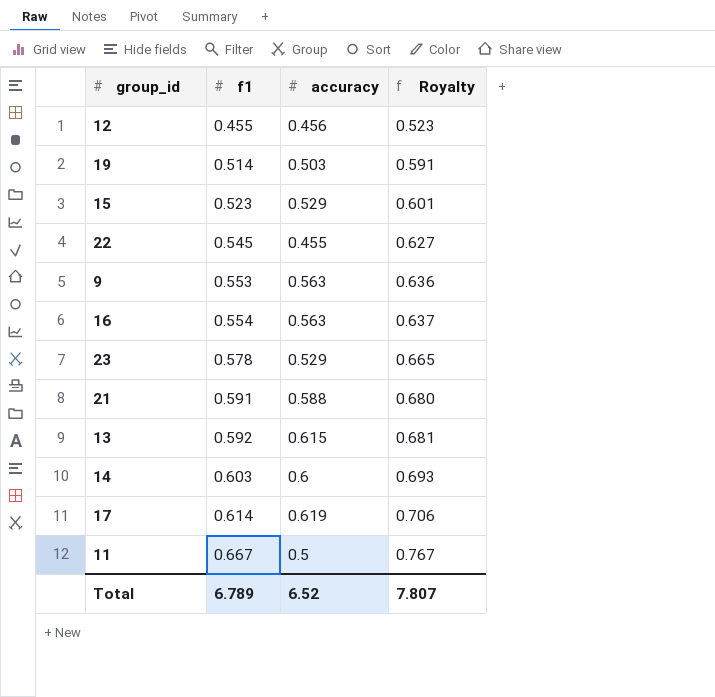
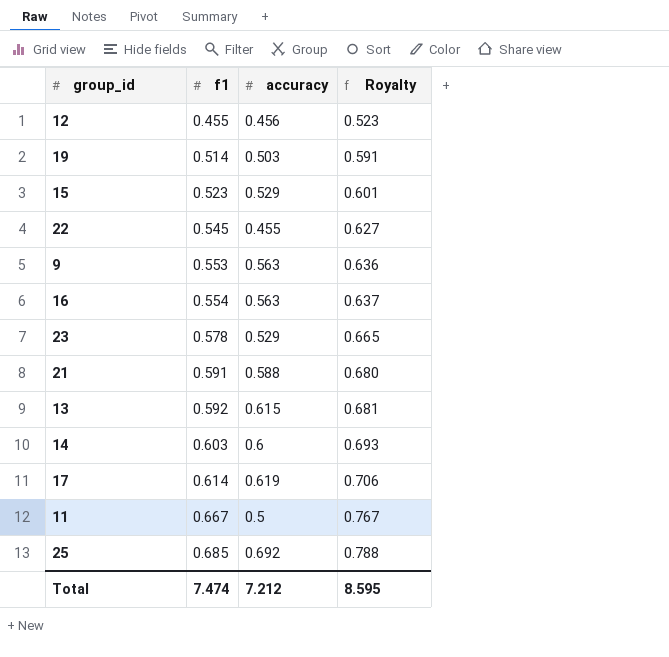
row 25: none -> 0.685 | 0.692 | 0.788
Total | f1: 6.789 -> 7.474
Total | accuracy: 6.52 -> 7.212
Total | Royalty: 7.807 -> 8.595

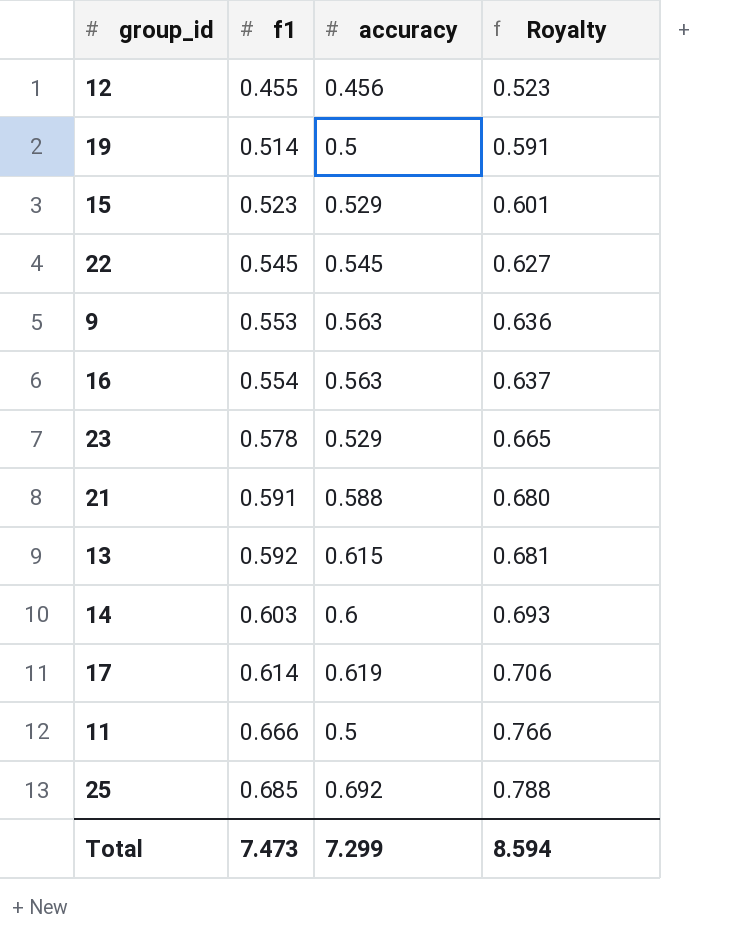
19 | accuracy: 0.503 -> 0.5
22 | accuracy: 0.455 -> 0.545
11 | f1: 0.667 -> 0.666
11 | Royalty: 0.767 -> 0.766
Total | f1: 7.474 -> 7.473
Total | accuracy: 7.212 -> 7.299
Total | Royalty: 8.595 -> 8.594

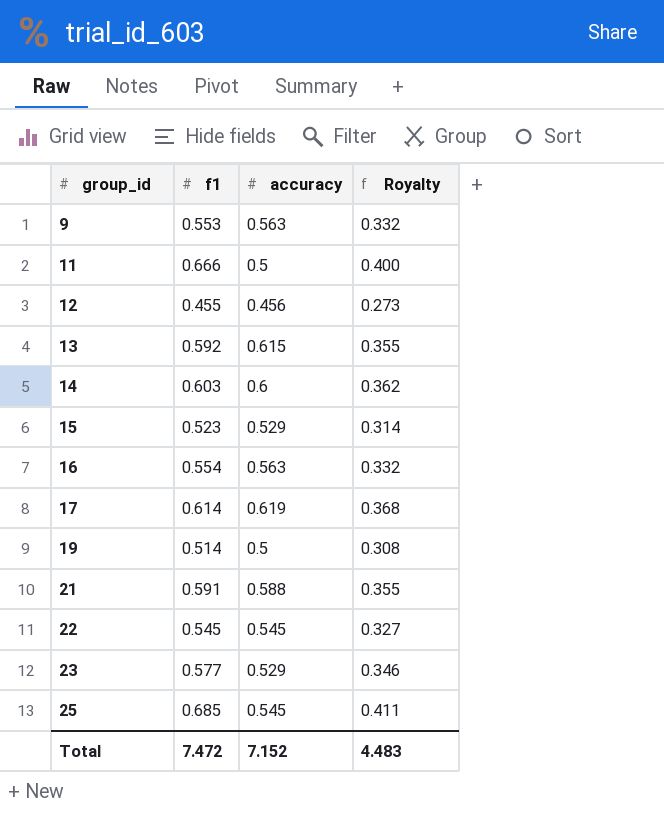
row order: f1 ascending -> group_id ascending
column Royalty | formula: [f1] * 1.15 -> [f1] * 0.6
23 | f1: 0.578 -> 0.577
25 | accuracy: 0.692 -> 0.545
Total | f1: 7.473 -> 7.472
Total | accuracy: 7.299 -> 7.152
Total | Royalty: 8.594 -> 4.483

